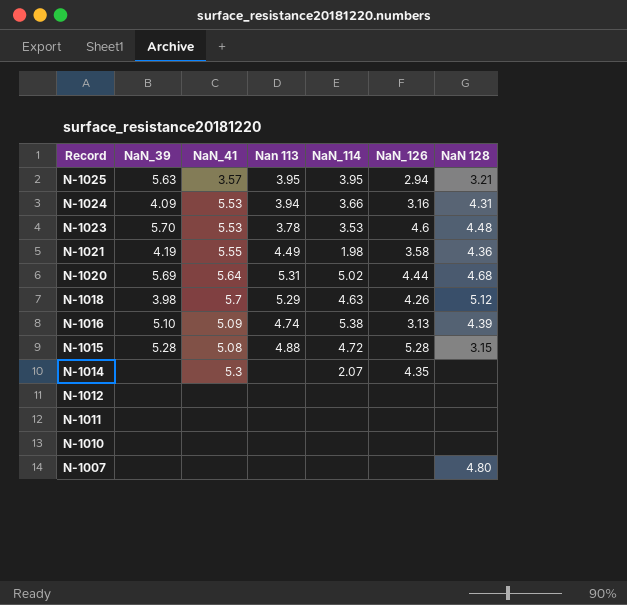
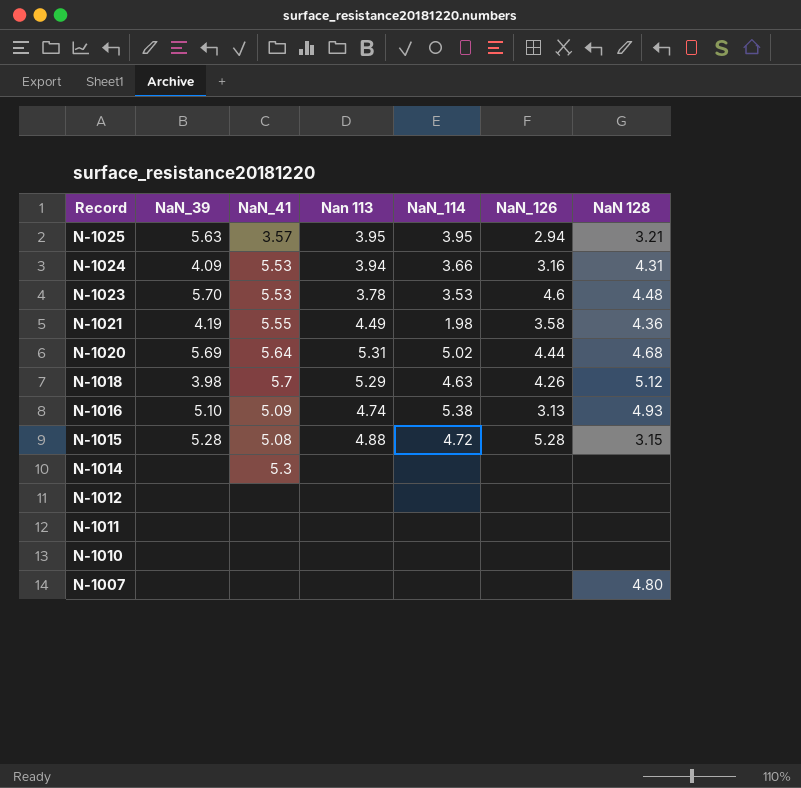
N-1016 | NaN 128: 4.39 -> 4.93
N-1014 | NaN_114: 2.07 -> none
N-1014 | NaN_126: 4.35 -> none

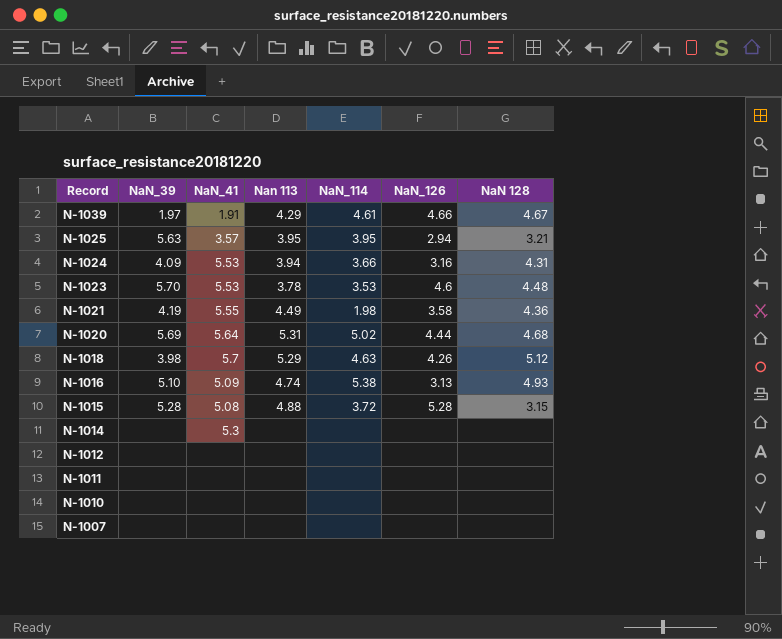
row N-1039: none -> 1.97 | 1.91 | 4.29 | 4.61 | 4.66 | 4.67
N-1015 | NaN_114: 4.72 -> 3.72
N-1007 | NaN 128: 4.80 -> none

